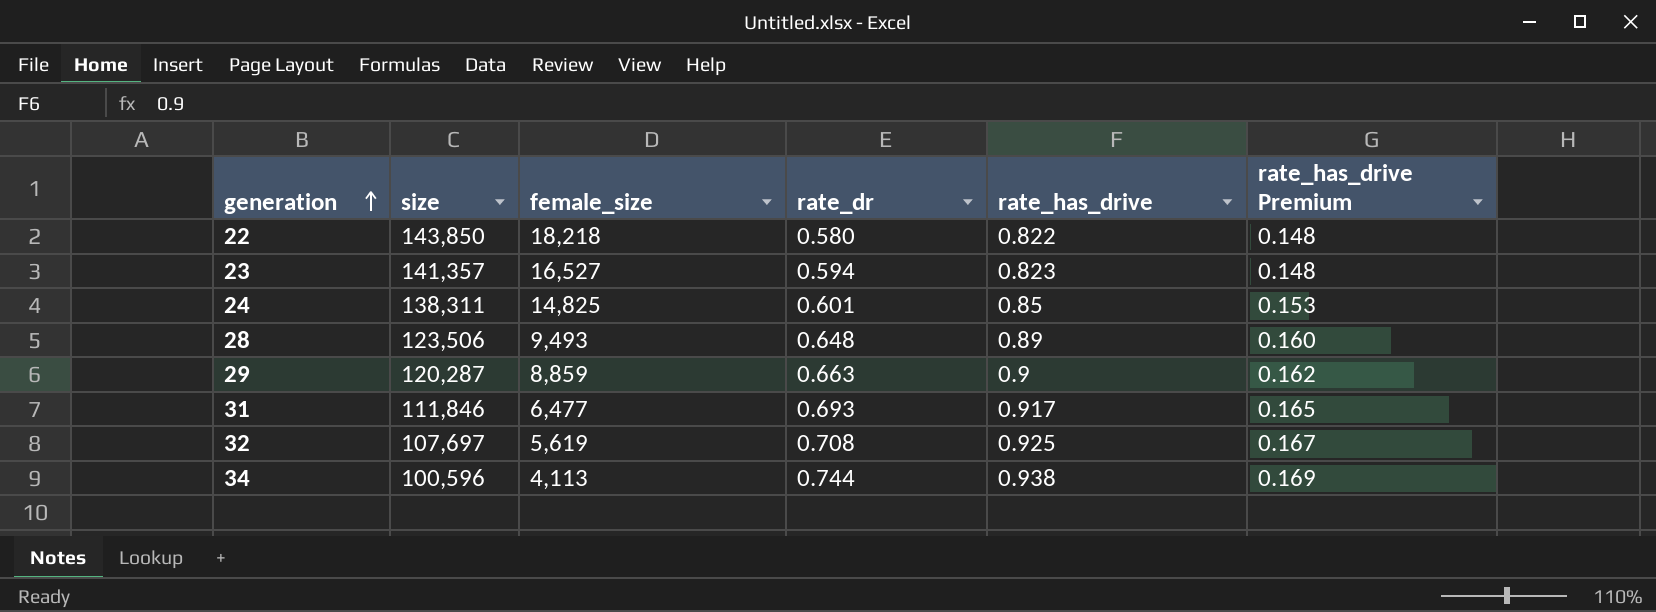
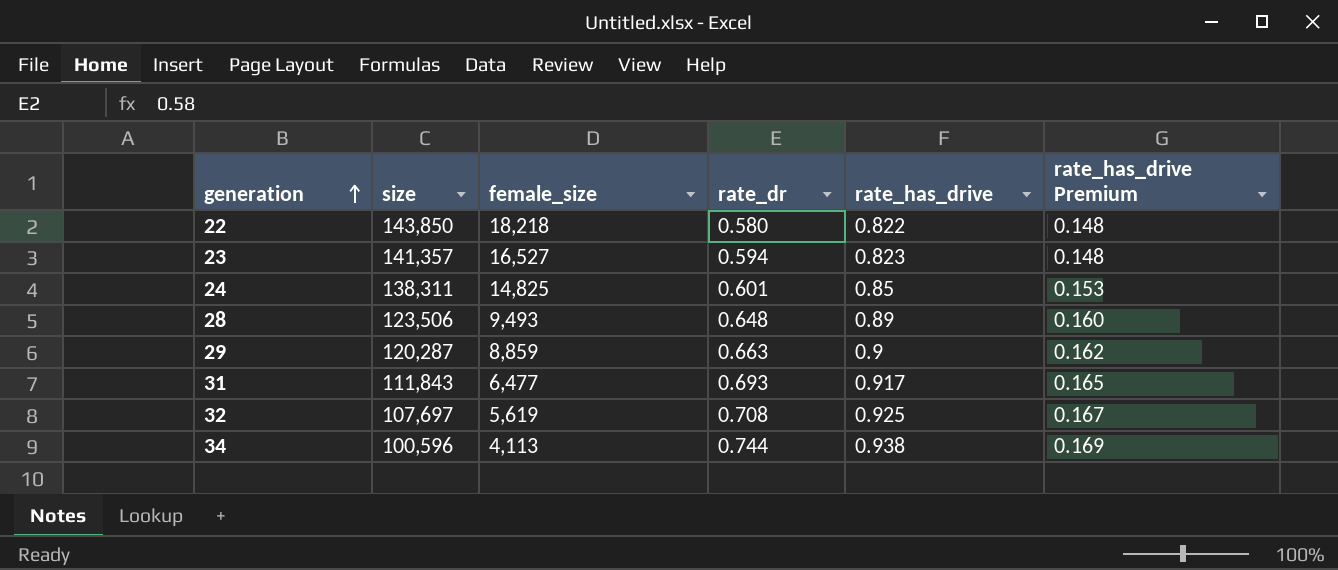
31 | size: 111,846 -> 111,843

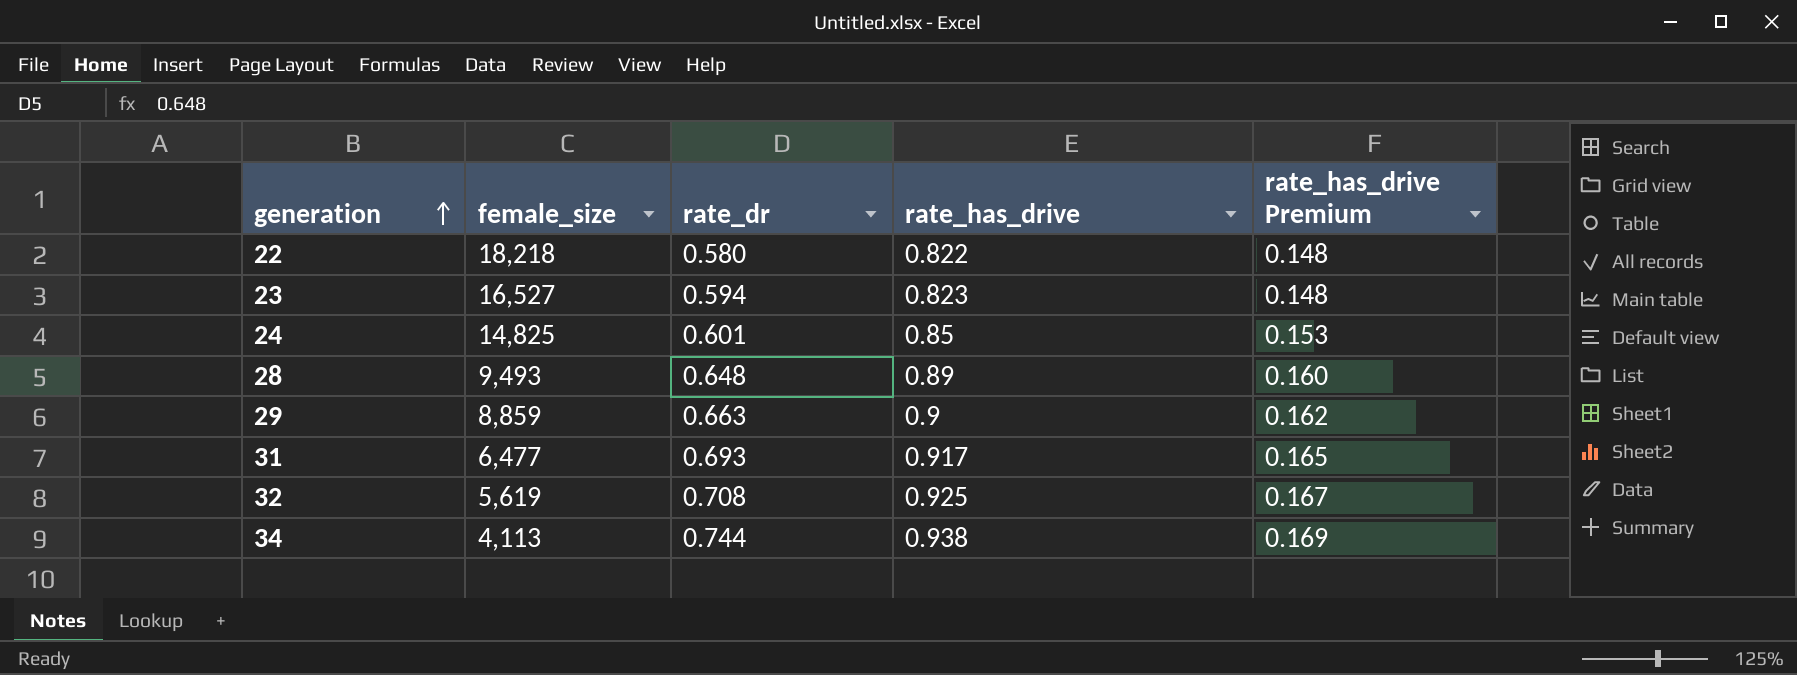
column size | position: 2 -> none

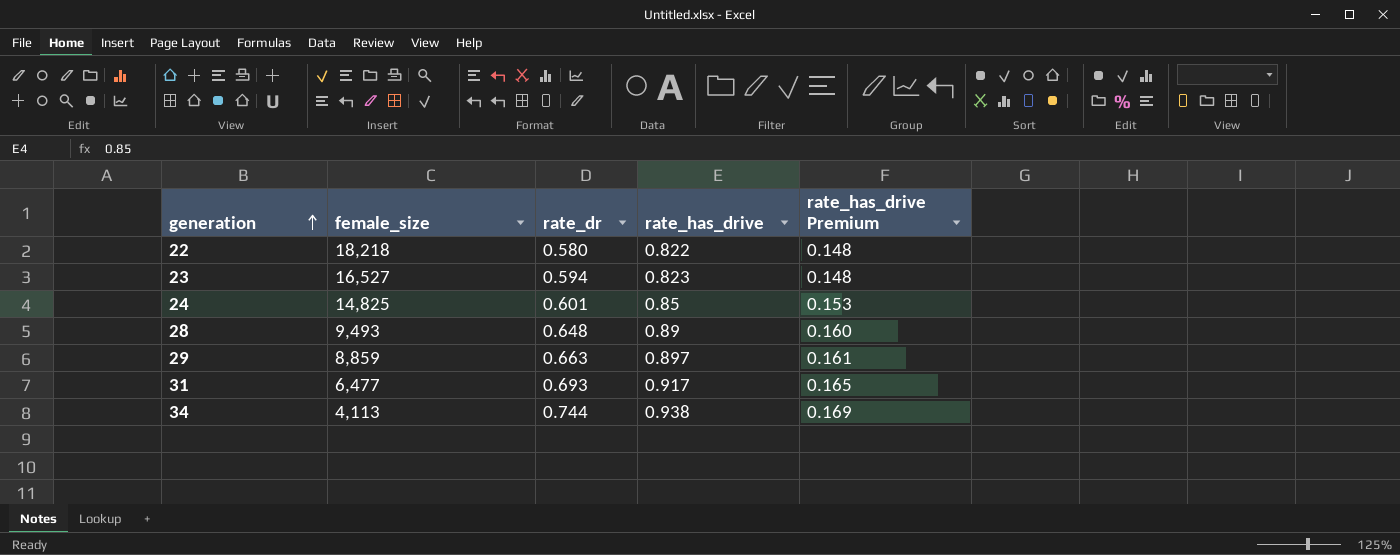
row 32: 5,619 | 0.708 | 0.925 | 0.167 -> none
29 | rate_has_drive: 0.9 -> 0.897
29 | rate_has_drive Premium: 0.162 -> 0.161

